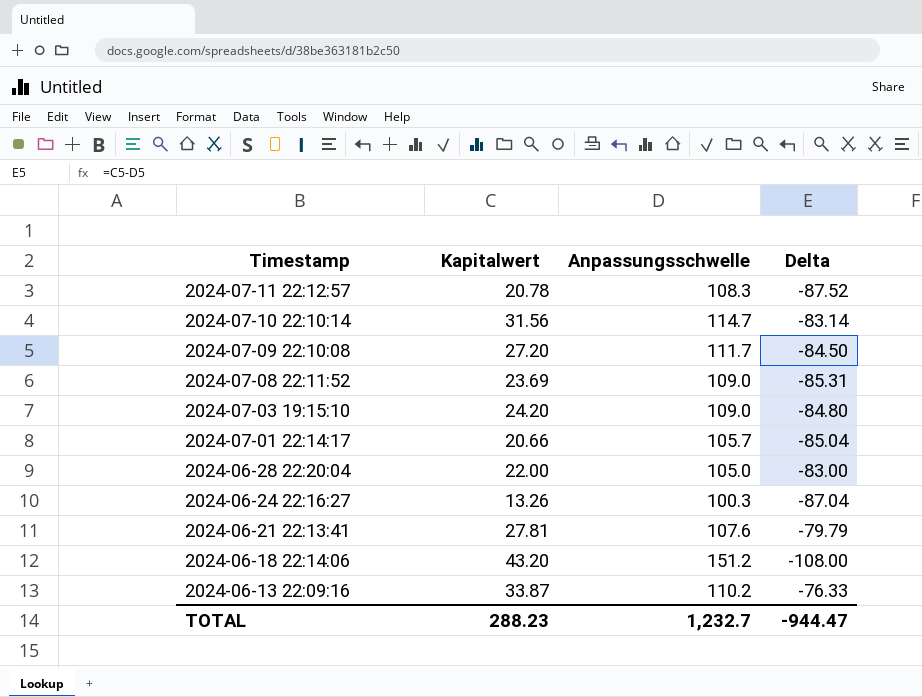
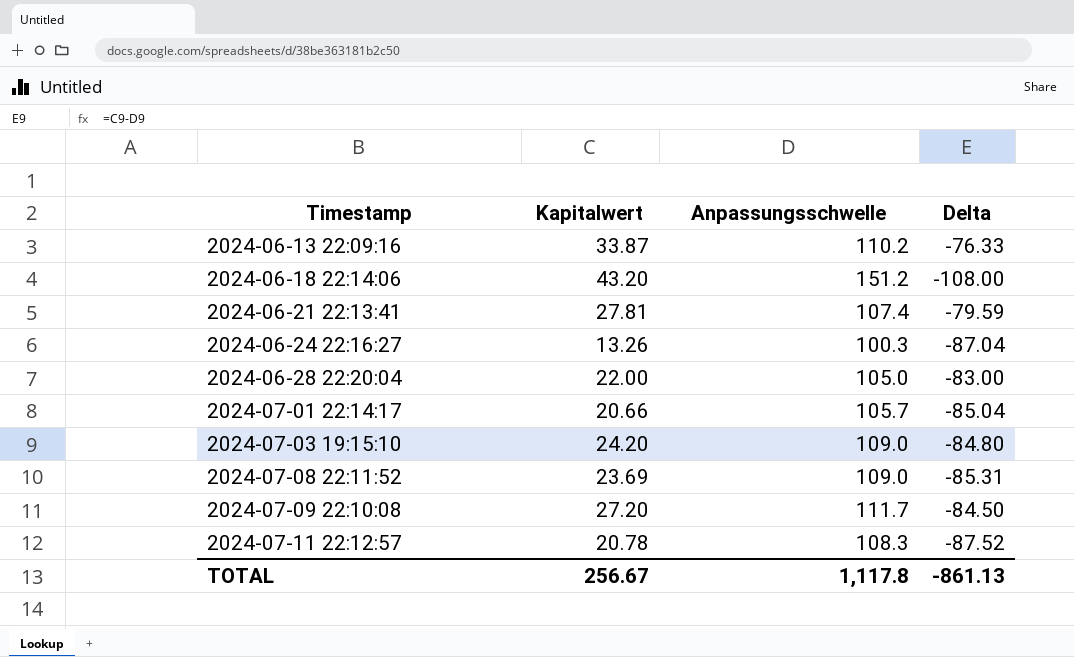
row order: Timestamp descending -> Timestamp ascending
row 2024-07-10 22:10:14: 31.56 | 114.7 | -83.14 -> none
2024-06-21 22:13:41 | Anpassungsschwelle: 107.6 -> 107.4
2024-06-21 22:13:41 | Delta: -79.79 -> -79.59
TOTAL | Kapitalwert: 288.23 -> 256.67
TOTAL | Anpassungsschwelle: 1,232.7 -> 1,117.8
TOTAL | Delta: -944.47 -> -861.13

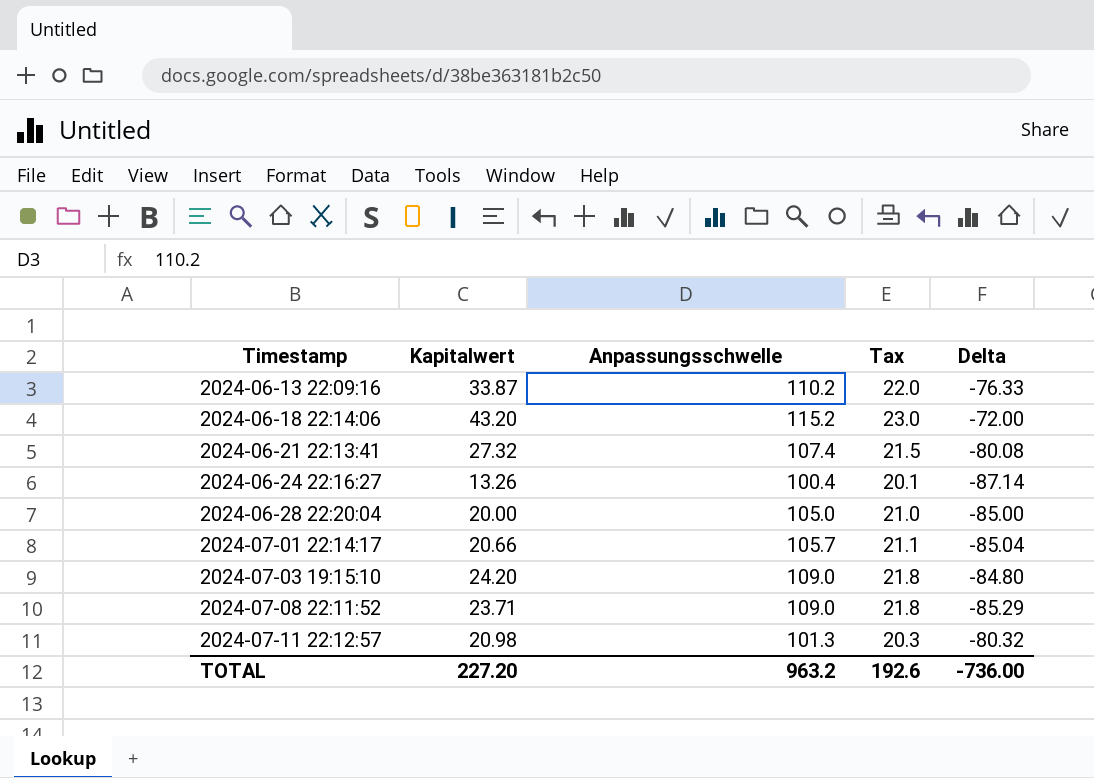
column Tax | formula: none -> [Anpassungsschwelle] * 0.2
row 2024-07-09 22:10:08: 27.20 | 111.7 | -84.50 -> none
2024-06-18 22:14:06 | Anpassungsschwelle: 151.2 -> 115.2
2024-06-18 22:14:06 | Delta: -108.00 -> -72.00
2024-06-21 22:13:41 | Kapitalwert: 27.81 -> 27.32
2024-06-21 22:13:41 | Delta: -79.59 -> -80.08
2024-06-24 22:16:27 | Anpassungsschwelle: 100.3 -> 100.4
2024-06-24 22:16:27 | Delta: -87.04 -> -87.14
2024-06-28 22:20:04 | Kapitalwert: 22.00 -> 20.00
2024-06-28 22:20:04 | Delta: -83.00 -> -85.00
2024-07-08 22:11:52 | Kapitalwert: 23.69 -> 23.71
2024-07-08 22:11:52 | Delta: -85.31 -> -85.29
2024-07-11 22:12:57 | Kapitalwert: 20.78 -> 20.98
2024-07-11 22:12:57 | Anpassungsschwelle: 108.3 -> 101.3
2024-07-11 22:12:57 | Delta: -87.52 -> -80.32
TOTAL | Kapitalwert: 256.67 -> 227.20
TOTAL | Anpassungsschwelle: 1,117.8 -> 963.2
TOTAL | Delta: -861.13 -> -736.00

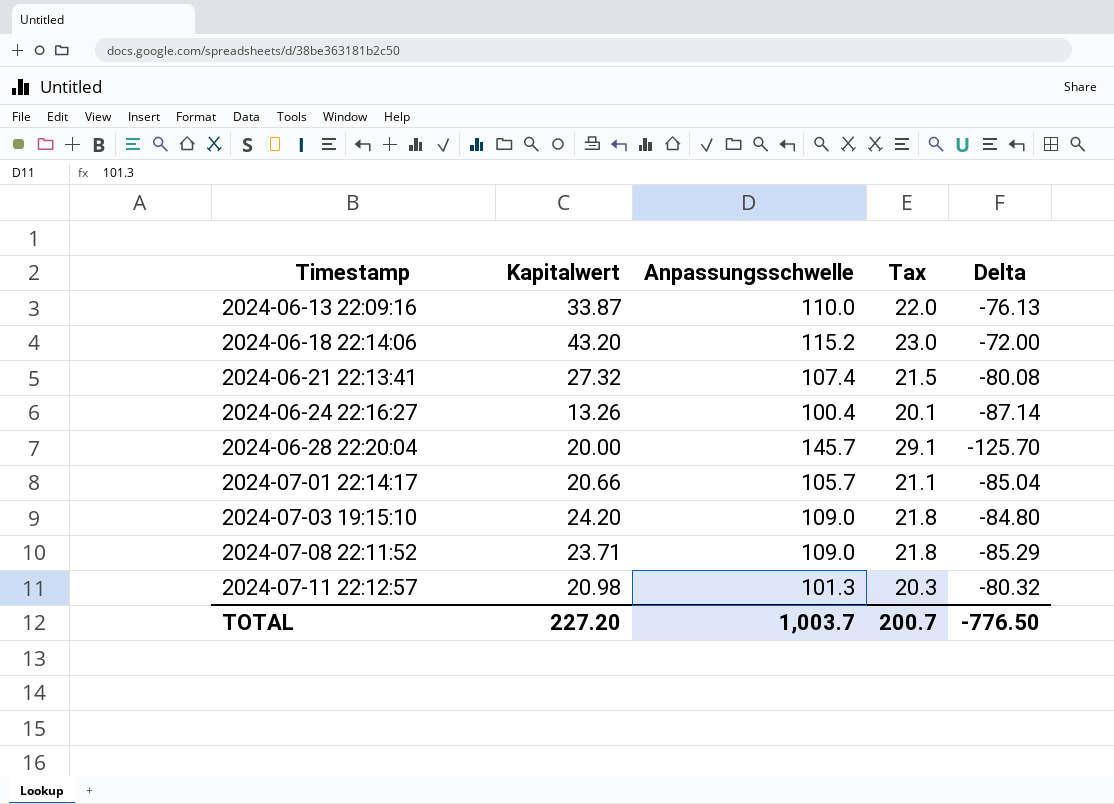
2024-06-13 22:09:16 | Anpassungsschwelle: 110.2 -> 110.0
2024-06-13 22:09:16 | Delta: -76.33 -> -76.13
2024-06-28 22:20:04 | Anpassungsschwelle: 105.0 -> 145.7
2024-06-28 22:20:04 | Tax: 21.0 -> 29.1
2024-06-28 22:20:04 | Delta: -85.00 -> -125.70
TOTAL | Anpassungsschwelle: 963.2 -> 1,003.7
TOTAL | Tax: 192.6 -> 200.7
TOTAL | Delta: -736.00 -> -776.50

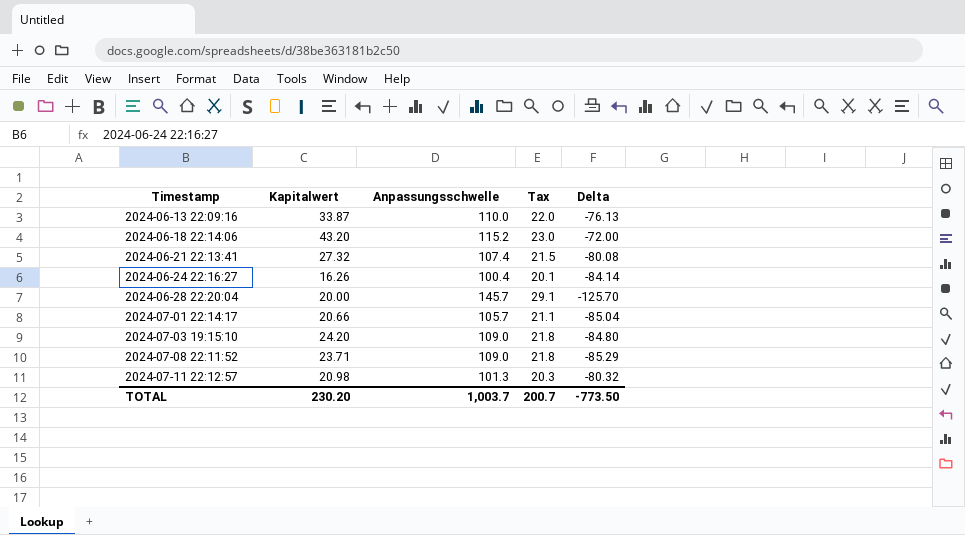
2024-06-24 22:16:27 | Kapitalwert: 13.26 -> 16.26
2024-06-24 22:16:27 | Delta: -87.14 -> -84.14
TOTAL | Kapitalwert: 227.20 -> 230.20
TOTAL | Delta: -776.50 -> -773.50

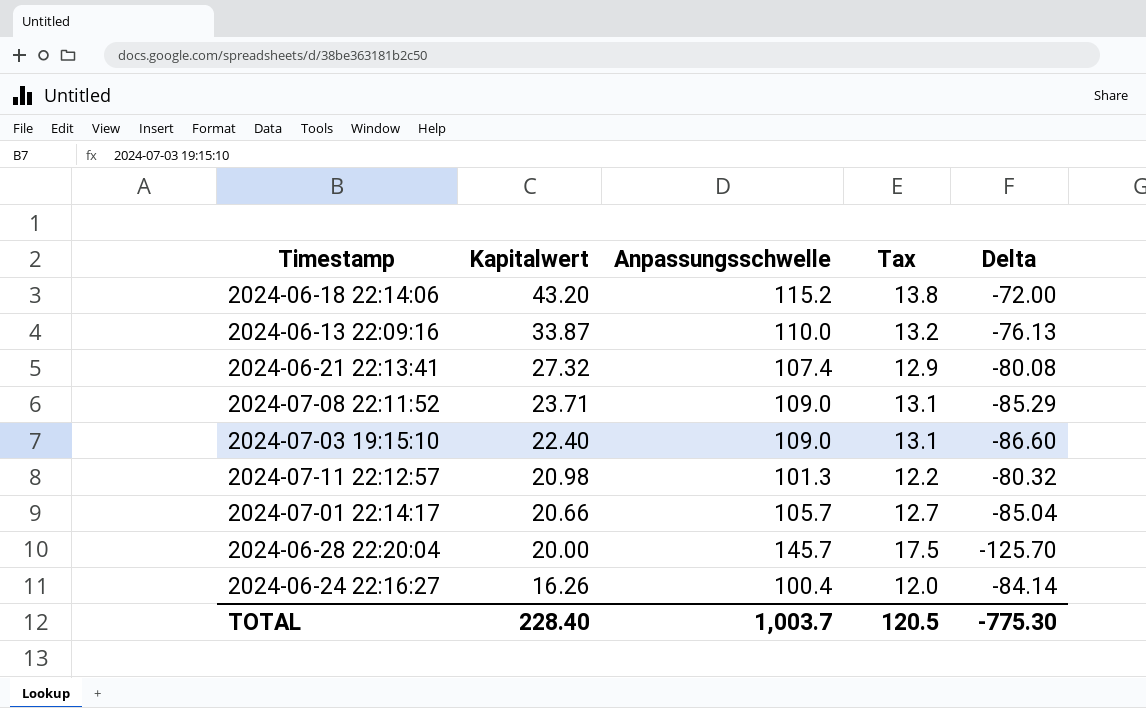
row order: Timestamp ascending -> Kapitalwert descending
column Tax | formula: [Anpassungsschwelle] * 0.2 -> [Anpassungsschwelle] * 0.12
2024-07-03 19:15:10 | Kapitalwert: 24.20 -> 22.40
2024-07-03 19:15:10 | Delta: -84.80 -> -86.60
TOTAL | Kapitalwert: 230.20 -> 228.40
TOTAL | Tax: 200.7 -> 120.5
TOTAL | Delta: -773.50 -> -775.30

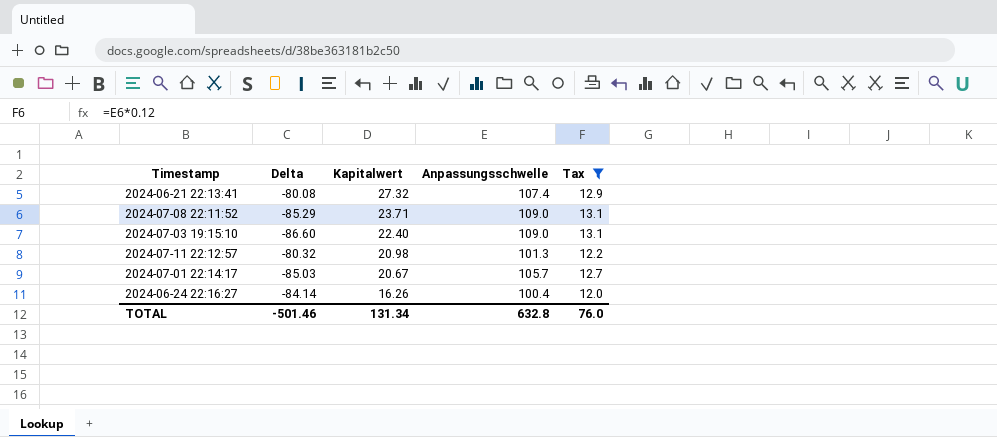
filter: none -> Tax <= 13.1
column Delta | position: 5 -> 2
2024-07-01 22:14:17 | Delta: -85.04 -> -85.03
2024-07-01 22:14:17 | Kapitalwert: 20.66 -> 20.67
TOTAL | Delta: -775.30 -> -501.46
TOTAL | Kapitalwert: 228.40 -> 131.34
TOTAL | Anpassungsschwelle: 1,003.7 -> 632.8
TOTAL | Tax: 120.5 -> 76.0

